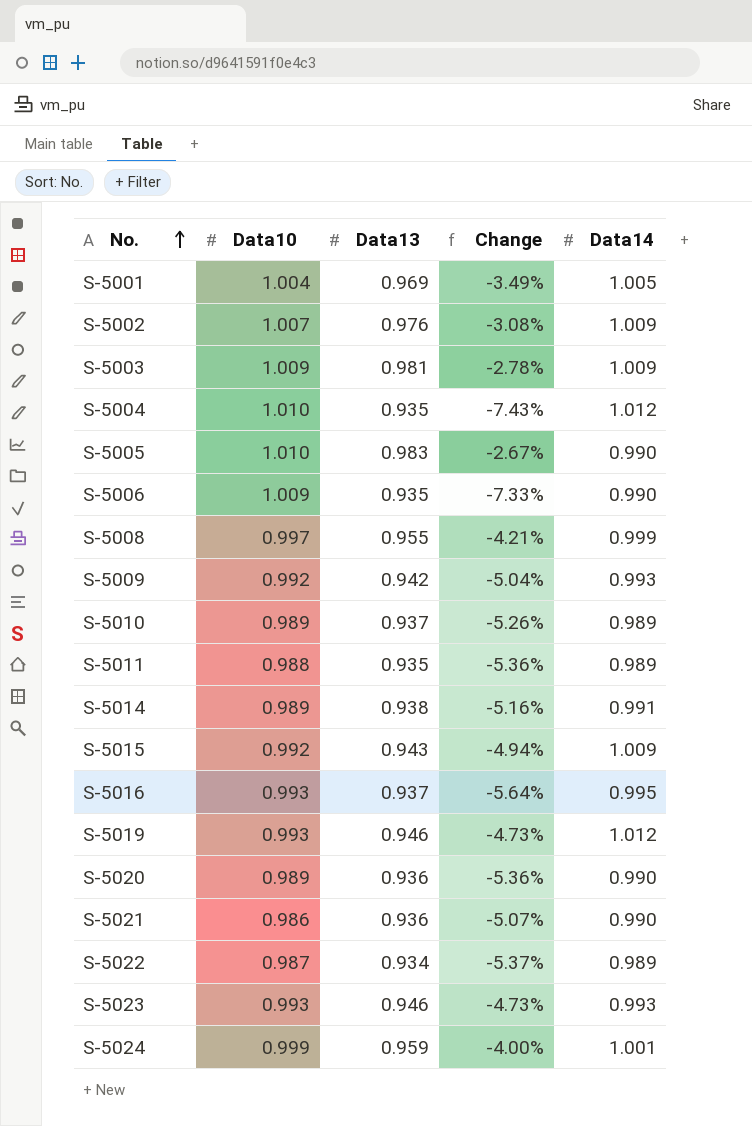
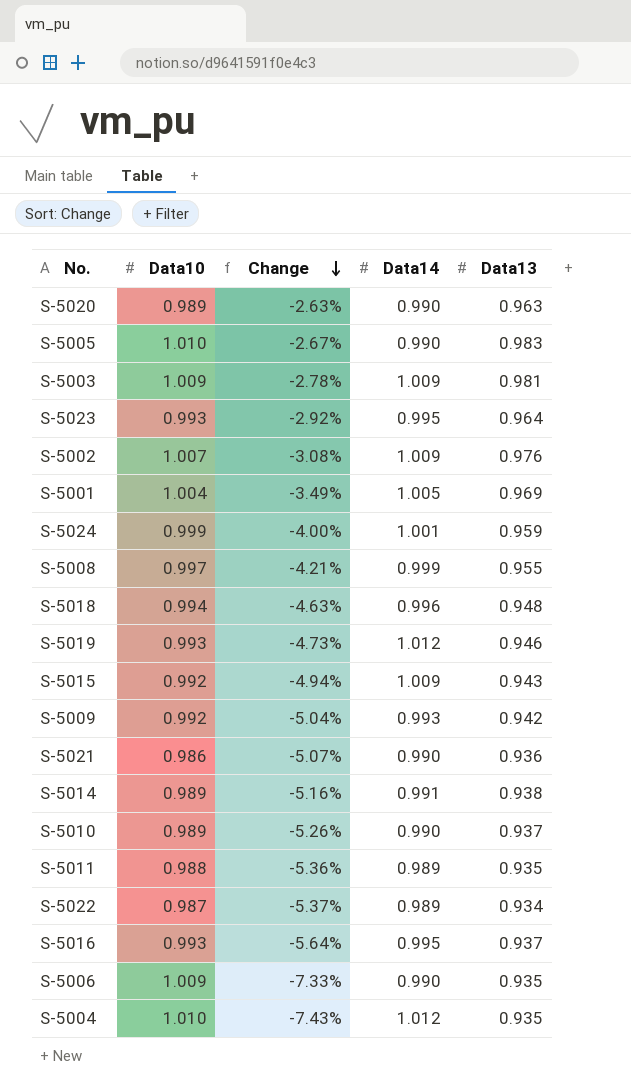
row order: No. ascending -> Change descending
column Data13 | position: 3 -> 5
S-5020 | Change: -5.36% -> -2.63%
S-5020 | Data13: 0.936 -> 0.963
S-5023 | Change: -4.73% -> -2.92%
S-5023 | Data14: 0.993 -> 0.995
S-5023 | Data13: 0.946 -> 0.964
row S-5018: none -> 0.994 | -4.63% | 0.996 | 0.948
S-5010 | Data14: 0.989 -> 0.990

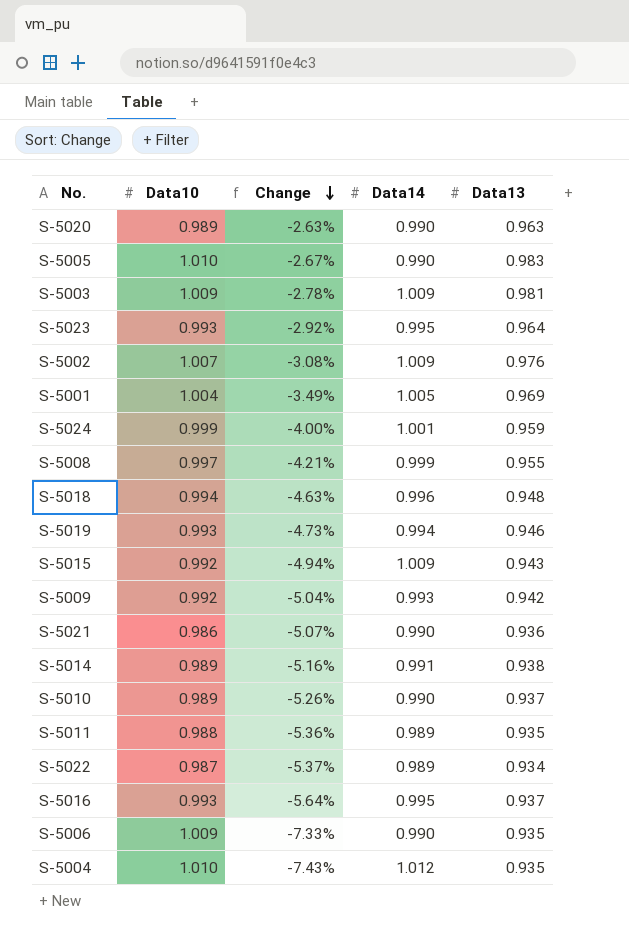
S-5019 | Data14: 1.012 -> 0.994

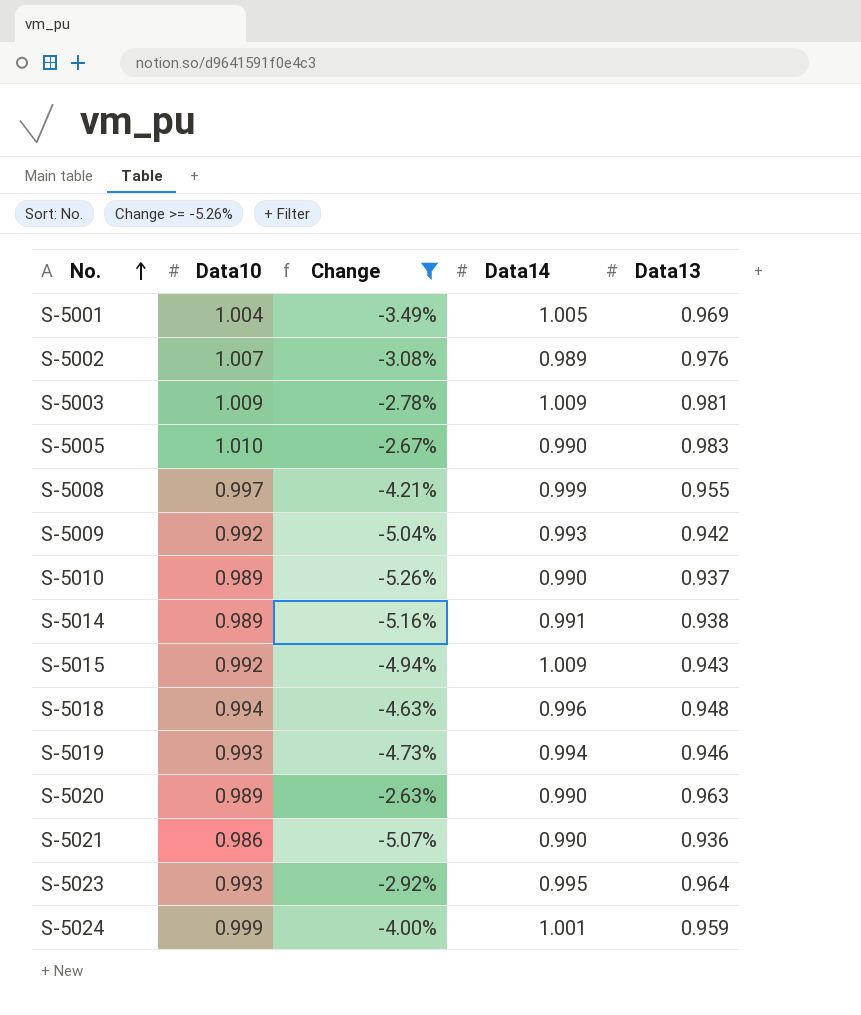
filter: none -> Change >= -5.26%
row order: Change descending -> No. ascending
S-5002 | Data14: 1.009 -> 0.989

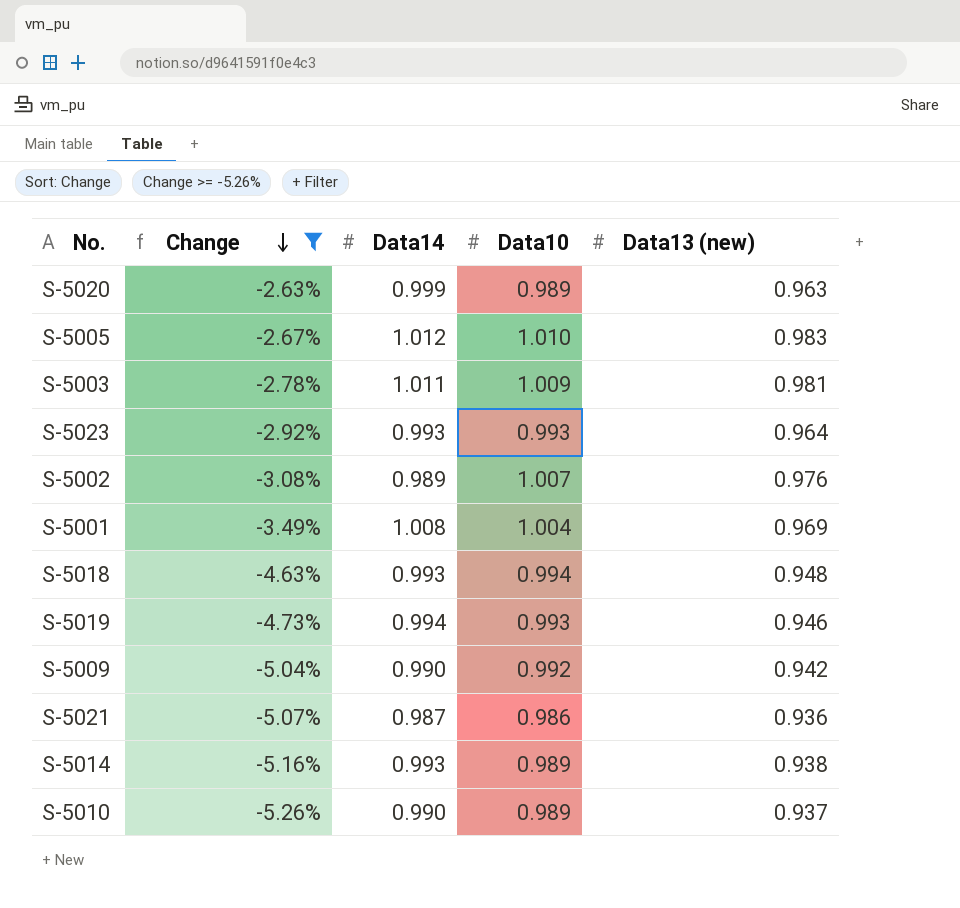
row order: No. ascending -> Change descending
column Data10 | position: 2 -> 4
column name: Data13 -> Data13 (new)
row S-5008: 0.997 | -4.21% | 0.999 | 0.955 -> none
row S-5015: 0.992 | -4.94% | 1.009 | 0.943 -> none
row S-5024: 0.999 | -4.00% | 1.001 | 0.959 -> none
S-5020 | Data14: 0.990 -> 0.999
S-5005 | Data14: 0.990 -> 1.012
S-5003 | Data14: 1.009 -> 1.011
S-5023 | Data14: 0.995 -> 0.993
S-5001 | Data14: 1.005 -> 1.008
S-5018 | Data14: 0.996 -> 0.993
S-5009 | Data14: 0.993 -> 0.990
S-5021 | Data14: 0.990 -> 0.987
S-5014 | Data14: 0.991 -> 0.993

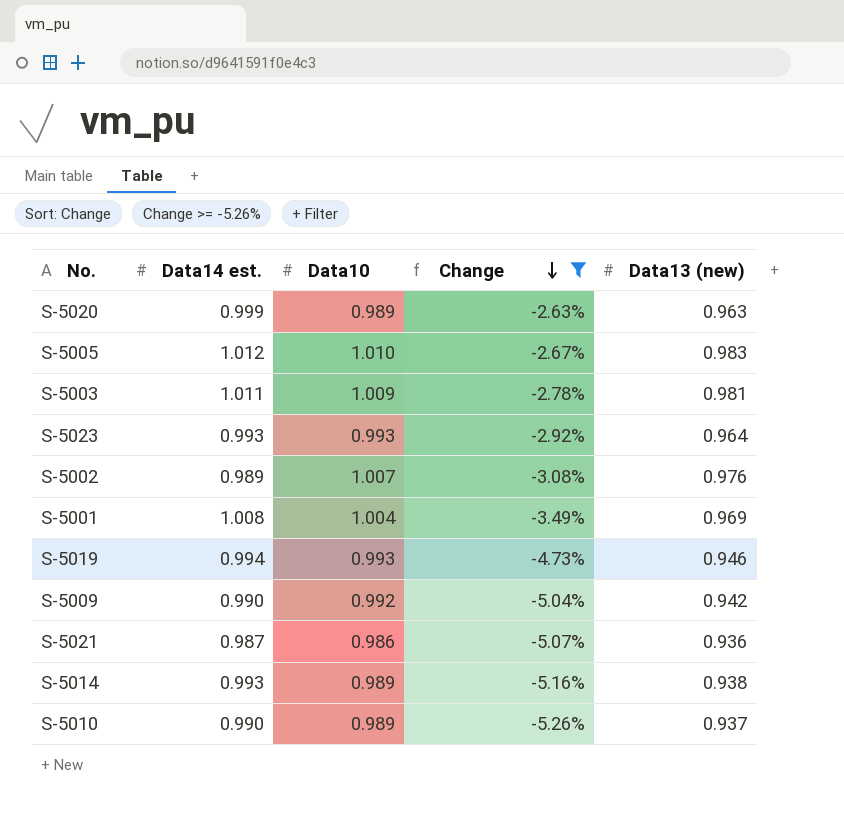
column name: Data14 -> Data14 est.
column Change | position: 2 -> 4
row S-5018: -4.63% | 0.993 | 0.994 | 0.948 -> none

